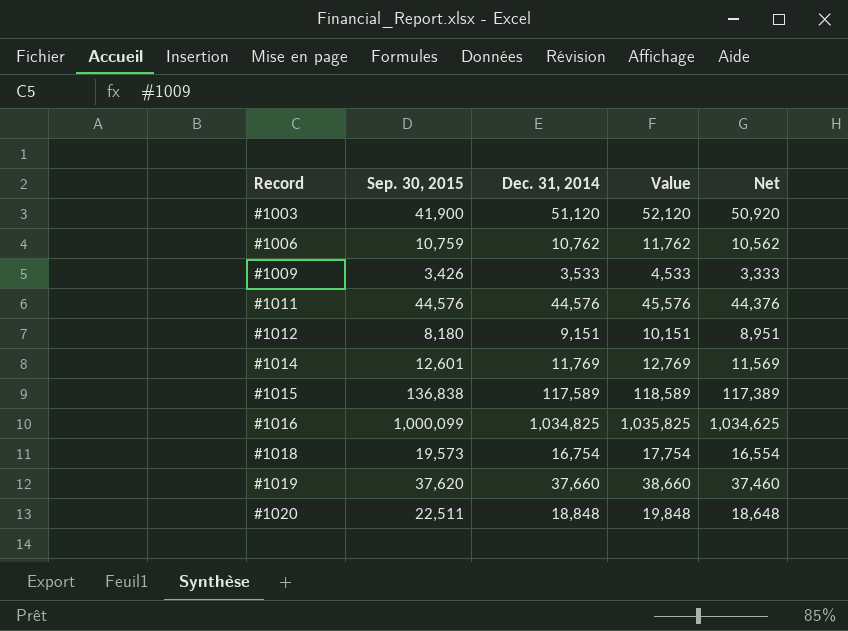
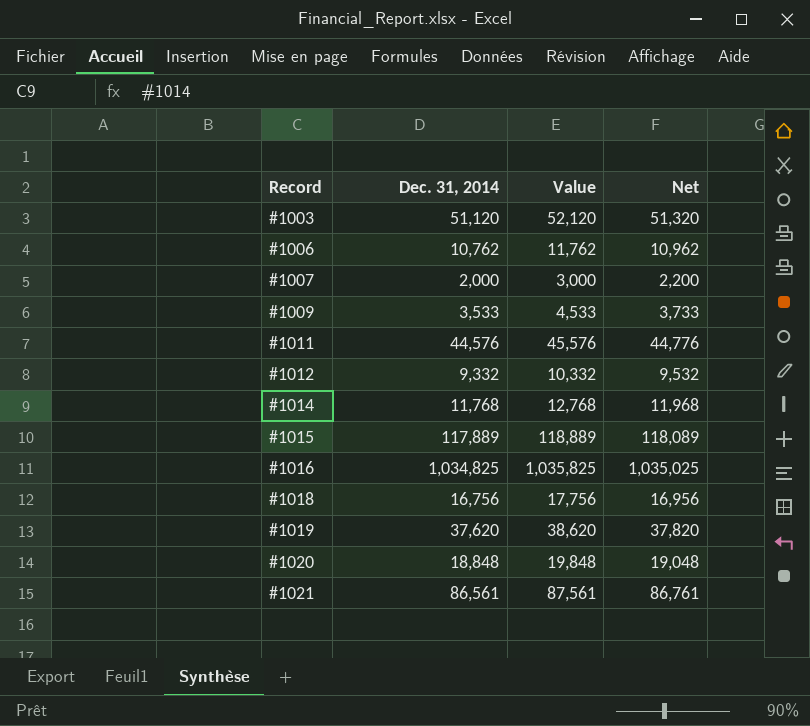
column Sep. 30, 2015 | position: 2 -> none
column Net | formula: [Dec. 31, 2014] - 200 -> [Dec. 31, 2014] + 200
row #1007: none -> 2,000 | 3,000 | 2,200
#1012 | Dec. 31, 2014: 9,151 -> 9,332
#1012 | Value: 10,151 -> 10,332
#1014 | Dec. 31, 2014: 11,769 -> 11,768
#1014 | Value: 12,769 -> 12,768
#1015 | Dec. 31, 2014: 117,589 -> 117,889
#1015 | Value: 118,589 -> 118,889
#1018 | Dec. 31, 2014: 16,754 -> 16,756
#1018 | Value: 17,754 -> 17,756
#1019 | Dec. 31, 2014: 37,660 -> 37,620
#1019 | Value: 38,660 -> 38,620
row #1021: none -> 86,561 | 87,561 | 86,761

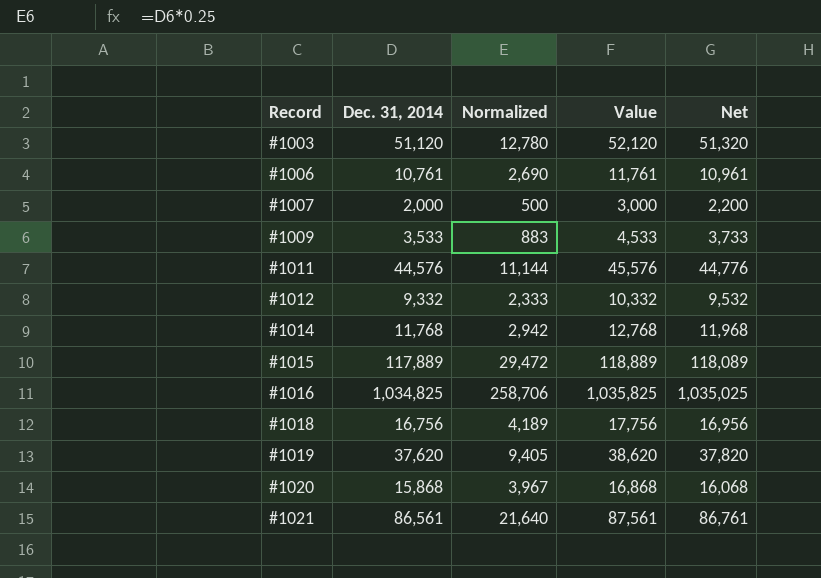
column Normalized | formula: none -> [Dec. 31, 2014] * 0.25
#1006 | Dec. 31, 2014: 10,762 -> 10,761
#1006 | Value: 11,762 -> 11,761
#1006 | Net: 10,962 -> 10,961
#1020 | Dec. 31, 2014: 18,848 -> 15,868
#1020 | Value: 19,848 -> 16,868
#1020 | Net: 19,048 -> 16,068

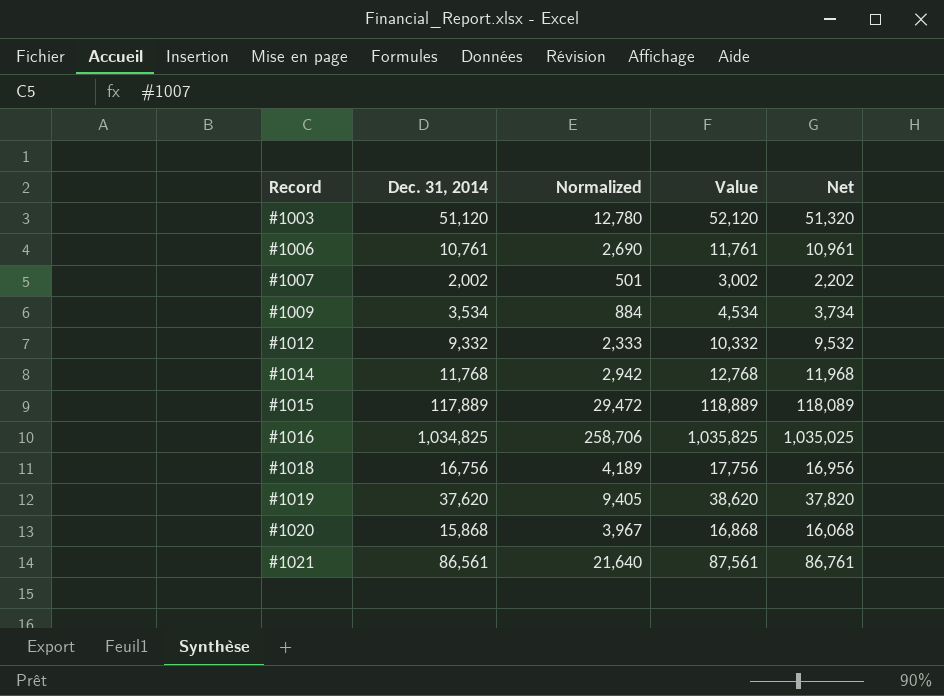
row #1011: 44,576 | 11,144 | 45,576 | 44,776 -> none
#1007 | Dec. 31, 2014: 2,000 -> 2,002
#1007 | Normalized: 500 -> 501
#1007 | Value: 3,000 -> 3,002
#1007 | Net: 2,200 -> 2,202
#1009 | Dec. 31, 2014: 3,533 -> 3,534
#1009 | Normalized: 883 -> 884
#1009 | Value: 4,533 -> 4,534
#1009 | Net: 3,733 -> 3,734

